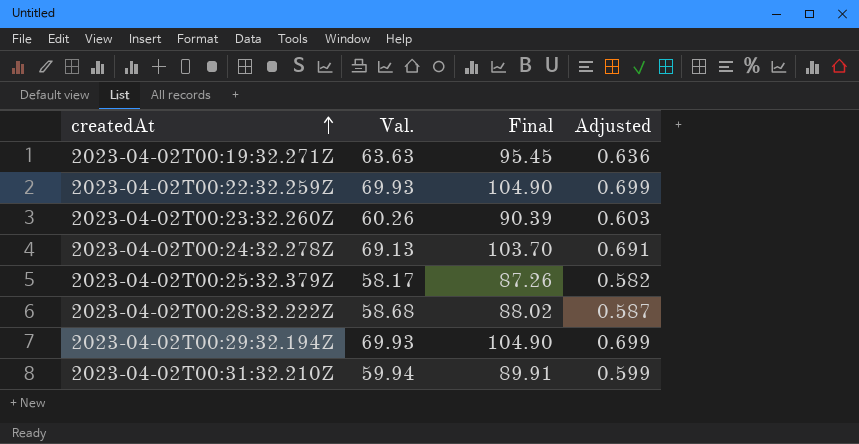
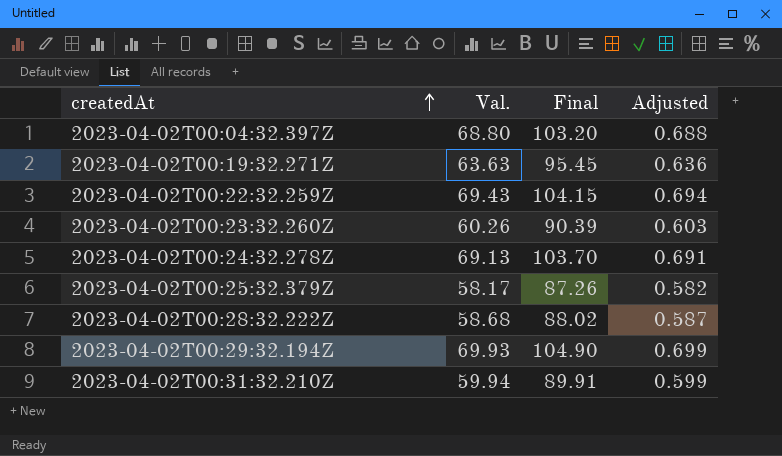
row 2023-04-02T00:04:32.397Z: none -> 68.80 | 103.20 | 0.688
2023-04-02T00:22:32.259Z | Val.: 69.93 -> 69.43
2023-04-02T00:22:32.259Z | Final: 104.90 -> 104.15
2023-04-02T00:22:32.259Z | Adjusted: 0.699 -> 0.694

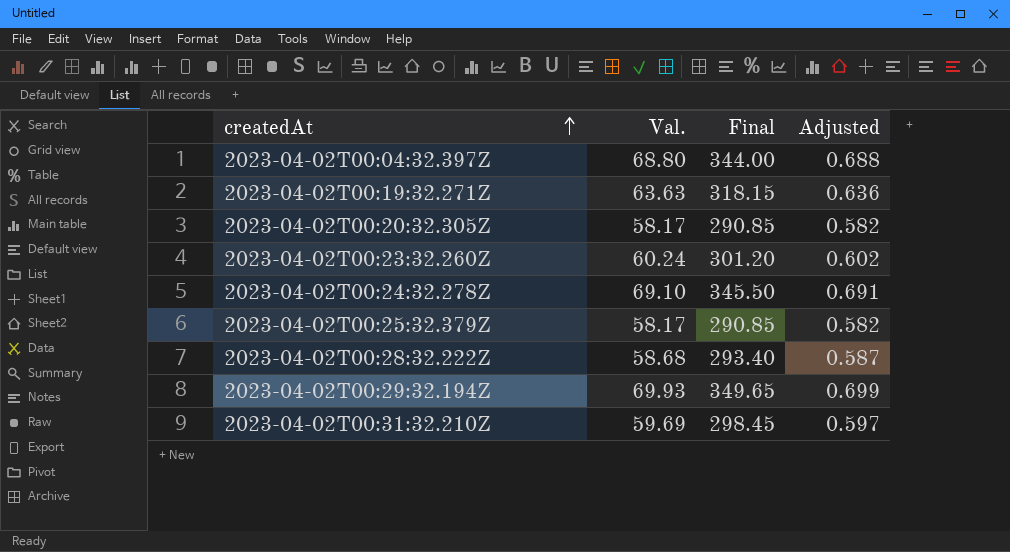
column Final | formula: [Val.] * 1.5 -> [Val.] * 5
row 2023-04-02T00:22:32.259Z: 69.43 | 104.15 | 0.694 -> none
row 2023-04-02T00:20:32.305Z: none -> 58.17 | 290.85 | 0.582
2023-04-02T00:23:32.260Z | Val.: 60.26 -> 60.24
2023-04-02T00:23:32.260Z | Adjusted: 0.603 -> 0.602
2023-04-02T00:24:32.278Z | Val.: 69.13 -> 69.10
2023-04-02T00:31:32.210Z | Val.: 59.94 -> 59.69
2023-04-02T00:31:32.210Z | Adjusted: 0.599 -> 0.597

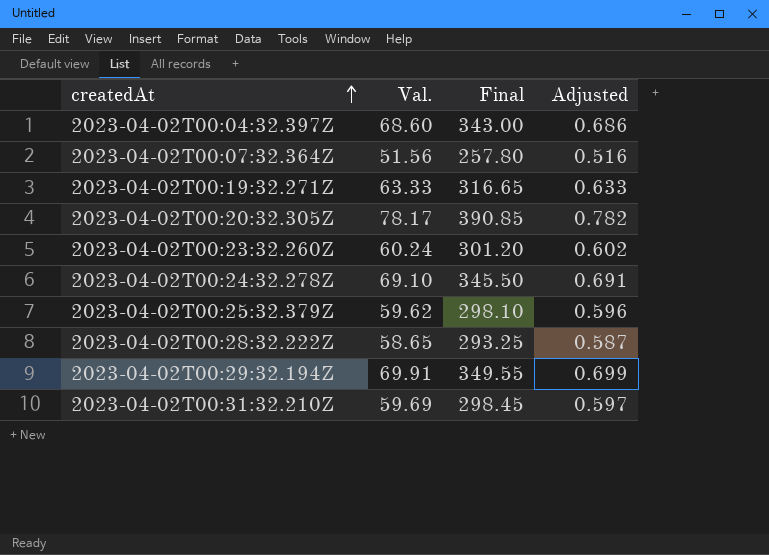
2023-04-02T00:04:32.397Z | Val.: 68.80 -> 68.60
2023-04-02T00:04:32.397Z | Final: 344.00 -> 343.00
2023-04-02T00:04:32.397Z | Adjusted: 0.688 -> 0.686
row 2023-04-02T00:07:32.364Z: none -> 51.56 | 257.80 | 0.516
2023-04-02T00:19:32.271Z | Val.: 63.63 -> 63.33
2023-04-02T00:19:32.271Z | Final: 318.15 -> 316.65
2023-04-02T00:19:32.271Z | Adjusted: 0.636 -> 0.633
2023-04-02T00:20:32.305Z | Val.: 58.17 -> 78.17
2023-04-02T00:20:32.305Z | Final: 290.85 -> 390.85
2023-04-02T00:20:32.305Z | Adjusted: 0.582 -> 0.782
2023-04-02T00:25:32.379Z | Val.: 58.17 -> 59.62
2023-04-02T00:25:32.379Z | Final: 290.85 -> 298.10
2023-04-02T00:25:32.379Z | Adjusted: 0.582 -> 0.596
2023-04-02T00:28:32.222Z | Val.: 58.68 -> 58.65
2023-04-02T00:28:32.222Z | Final: 293.40 -> 293.25
2023-04-02T00:29:32.194Z | Val.: 69.93 -> 69.91
2023-04-02T00:29:32.194Z | Final: 349.65 -> 349.55

